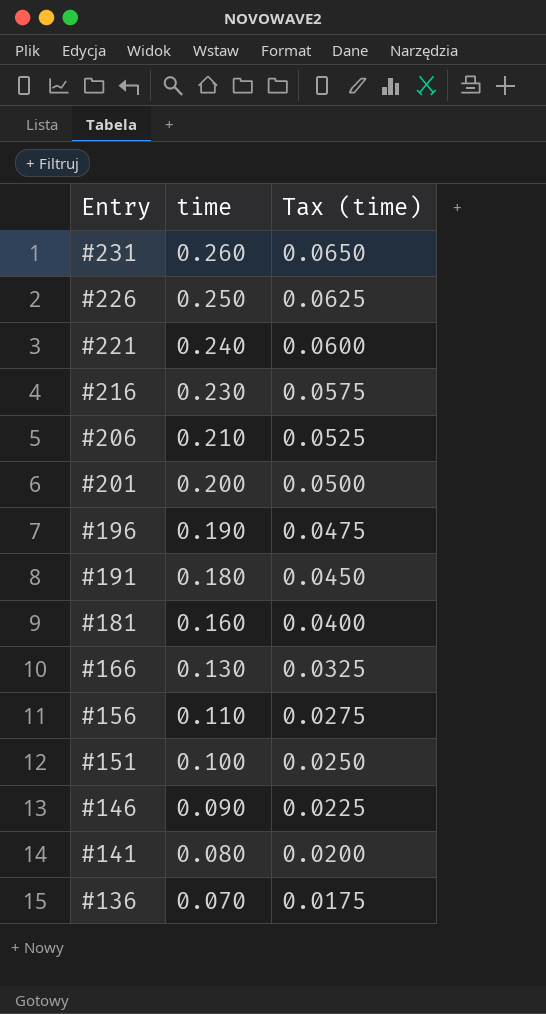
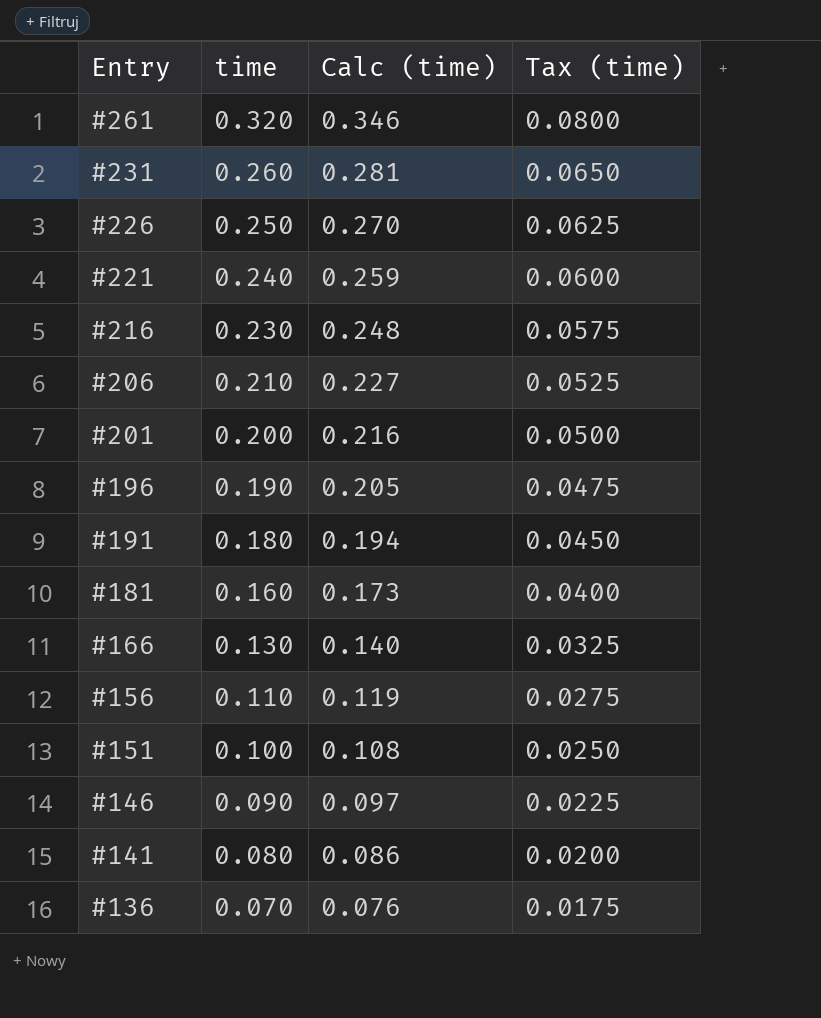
column Calc (time) | formula: none -> [time] * 1.08
row #261: none -> 0.320 | 0.346 | 0.0800

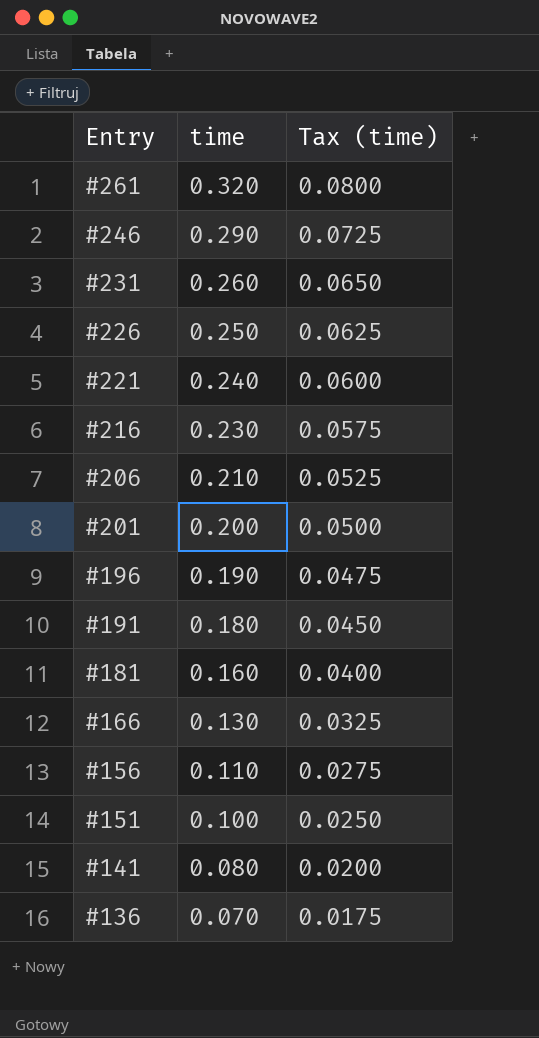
column Calc (time) | formula: [time] * 1.08 -> none
row #146: 0.090 | 0.097 | 0.0225 -> none
row #246: none -> 0.290 | 0.0725

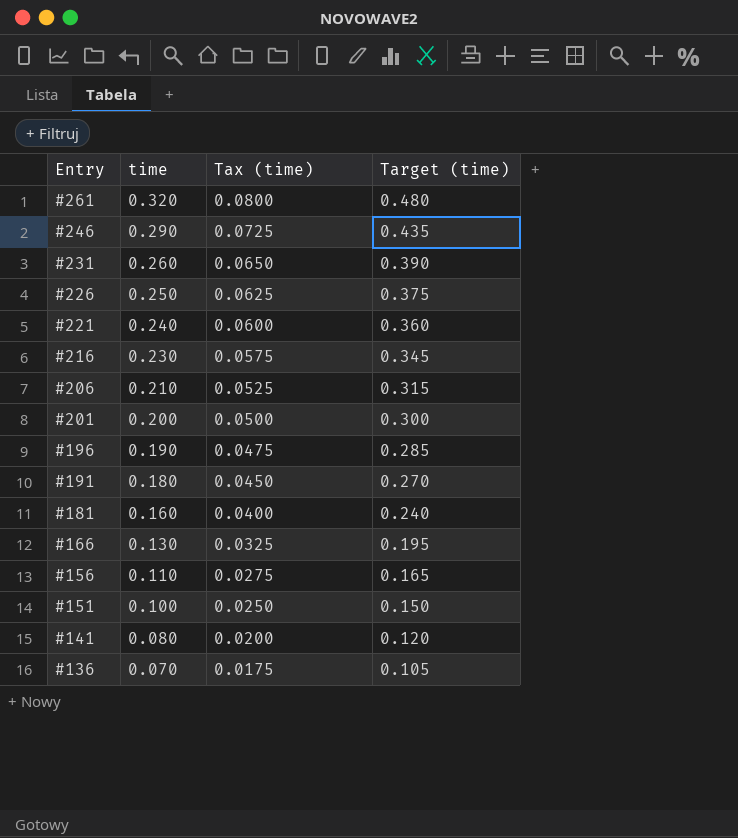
column Target (time) | formula: none -> [time] * 1.5

